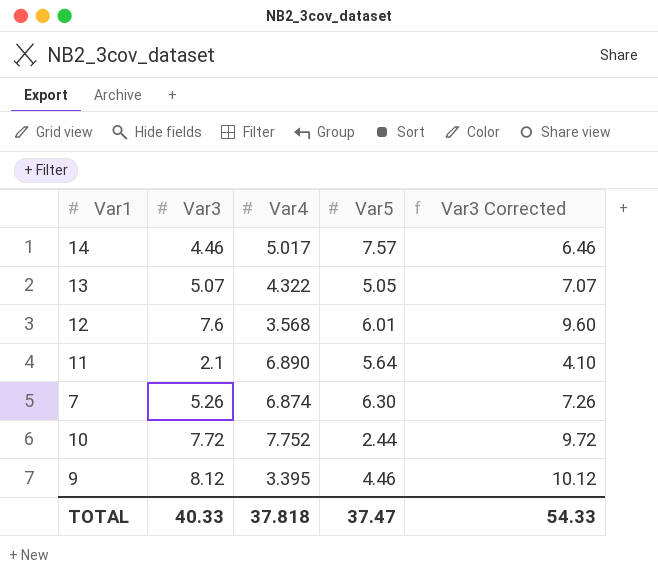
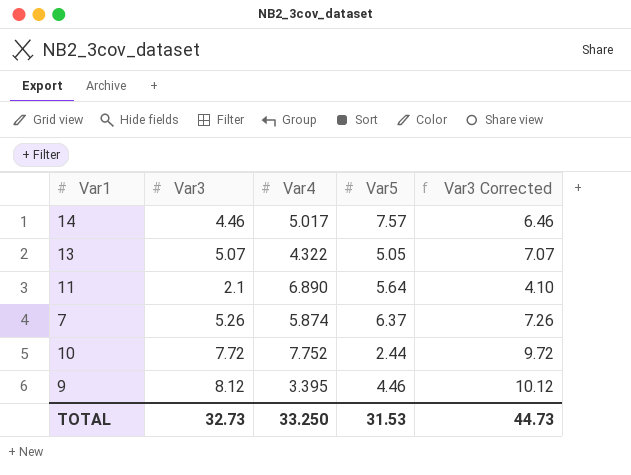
row 12: 7.6 | 3.568 | 6.01 | 9.60 -> none
7 | Var4: 6.874 -> 5.874
7 | Var5: 6.30 -> 6.37
TOTAL | Var3: 40.33 -> 32.73
TOTAL | Var4: 37.818 -> 33.250
TOTAL | Var5: 37.47 -> 31.53
TOTAL | Var3 Corrected: 54.33 -> 44.73

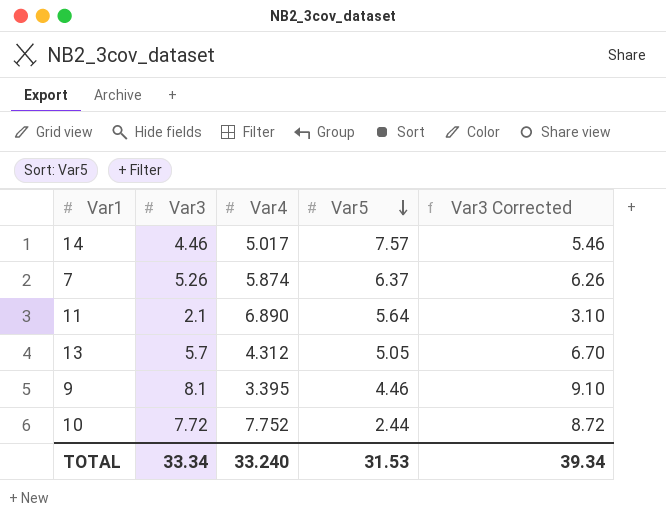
row order: none -> Var5 descending
column Var3 Corrected | formula: [Var3] + 2 -> [Var3] + 1
13 | Var3: 5.07 -> 5.7
13 | Var4: 4.322 -> 4.312
9 | Var3: 8.12 -> 8.1
TOTAL | Var3: 32.73 -> 33.34
TOTAL | Var4: 33.250 -> 33.240
TOTAL | Var3 Corrected: 44.73 -> 39.34

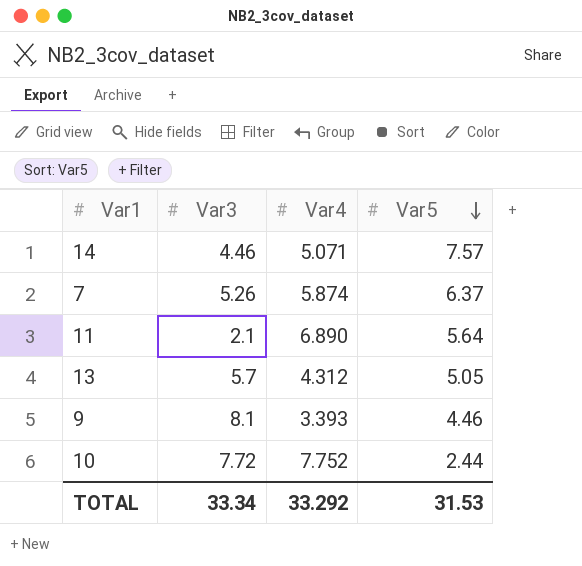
column Var3 Corrected | formula: [Var3] + 1 -> none
14 | Var4: 5.017 -> 5.071
9 | Var4: 3.395 -> 3.393
TOTAL | Var4: 33.240 -> 33.292

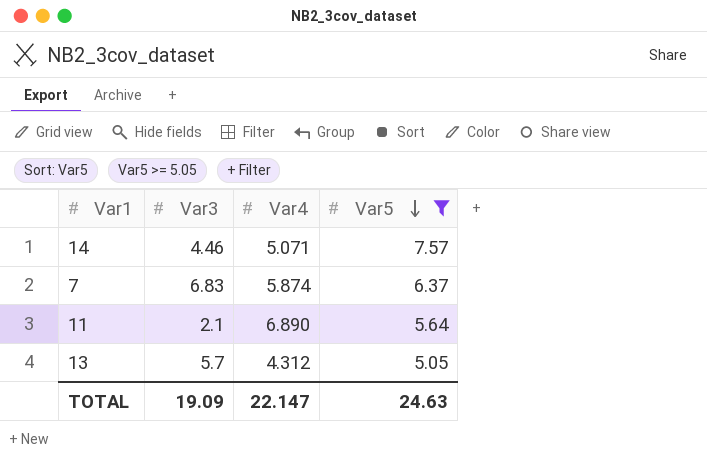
filter: none -> Var5 >= 5.05
7 | Var3: 5.26 -> 6.83
TOTAL | Var3: 33.34 -> 19.09
TOTAL | Var4: 33.292 -> 22.147
TOTAL | Var5: 31.53 -> 24.63

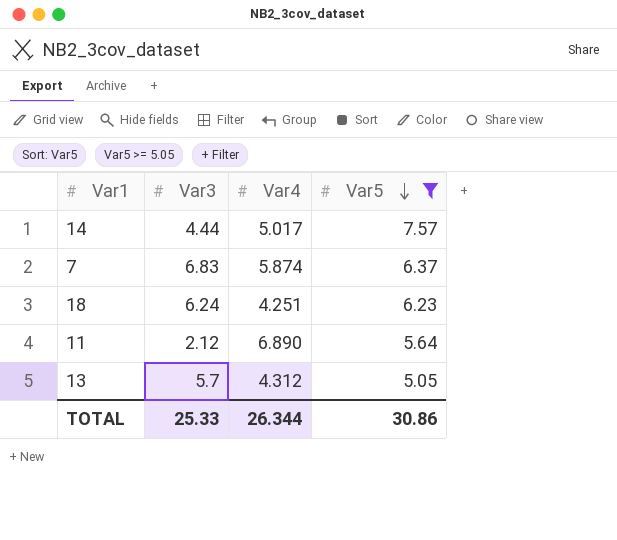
14 | Var3: 4.46 -> 4.44
14 | Var4: 5.071 -> 5.017
row 18: none -> 6.24 | 4.251 | 6.23
11 | Var3: 2.1 -> 2.12
TOTAL | Var3: 19.09 -> 25.33
TOTAL | Var4: 22.147 -> 26.344
TOTAL | Var5: 24.63 -> 30.86

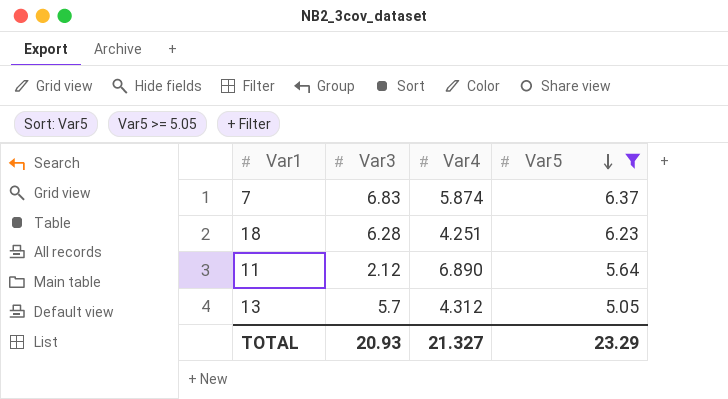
row 14: 4.44 | 5.017 | 7.57 -> none
18 | Var3: 6.24 -> 6.28
TOTAL | Var3: 25.33 -> 20.93
TOTAL | Var4: 26.344 -> 21.327
TOTAL | Var5: 30.86 -> 23.29

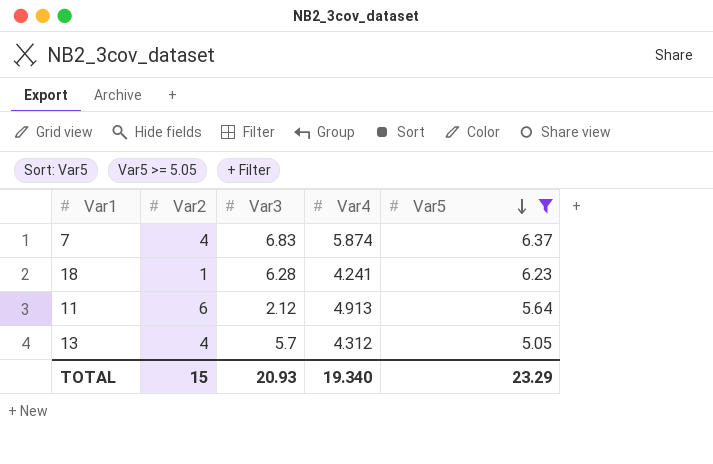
column Var2 | position: none -> 2
18 | Var4: 4.251 -> 4.241
11 | Var4: 6.890 -> 4.913
TOTAL | Var4: 21.327 -> 19.340

